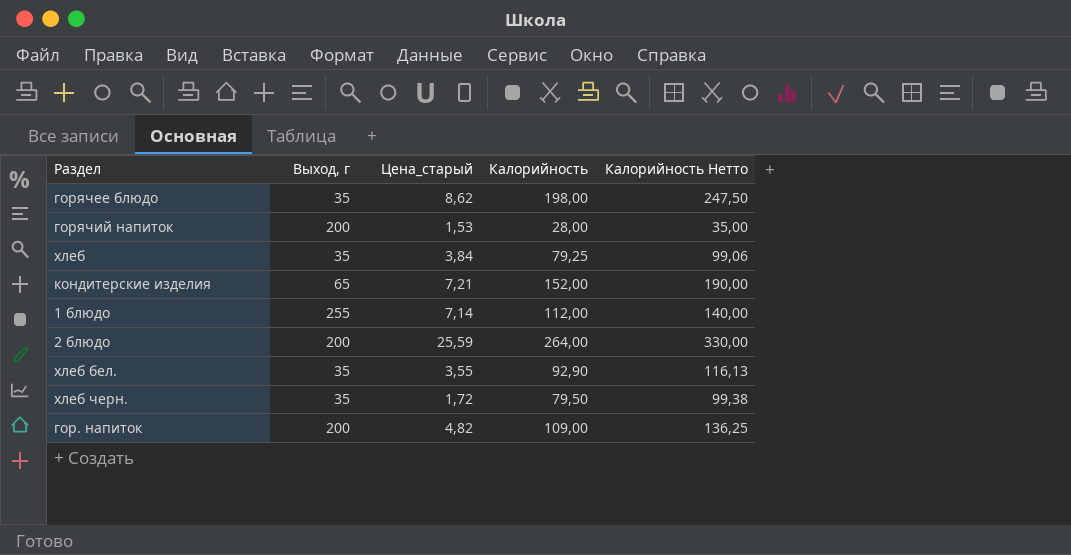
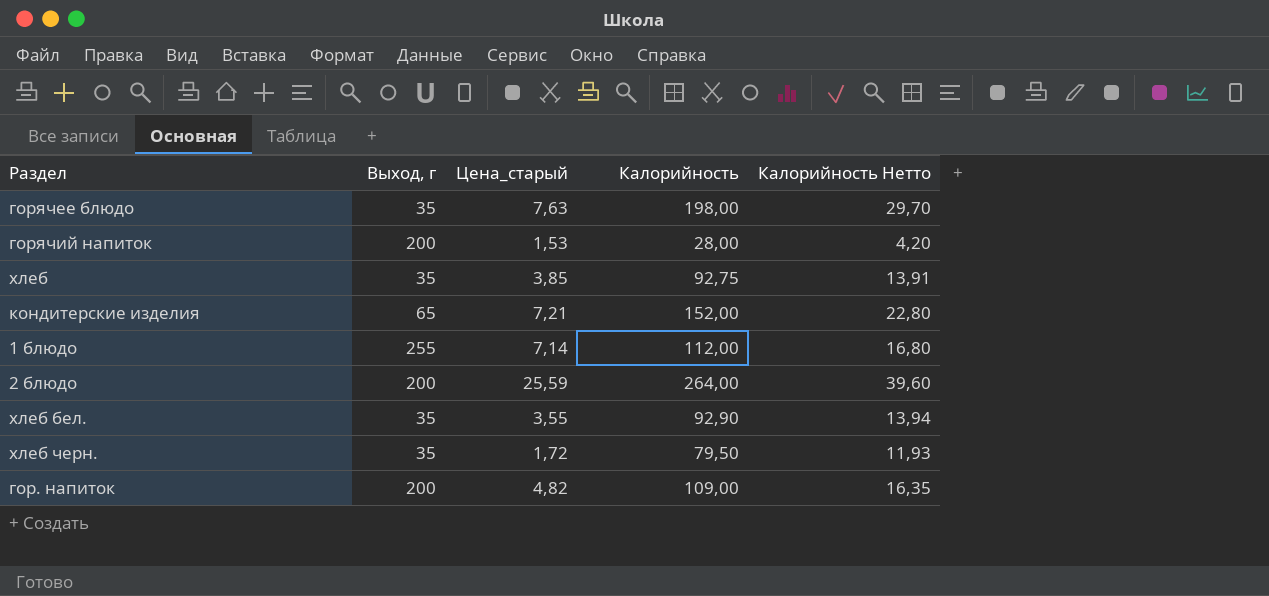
column Калорийность Нетто | formula: [Калорийность] * 1,25 -> [Калорийность] * 0,15
горячее блюдо | Цена_старый: 8,62 -> 7,63
хлеб | Цена_старый: 3,84 -> 3,85
хлеб | Калорийность: 79,25 -> 92,75

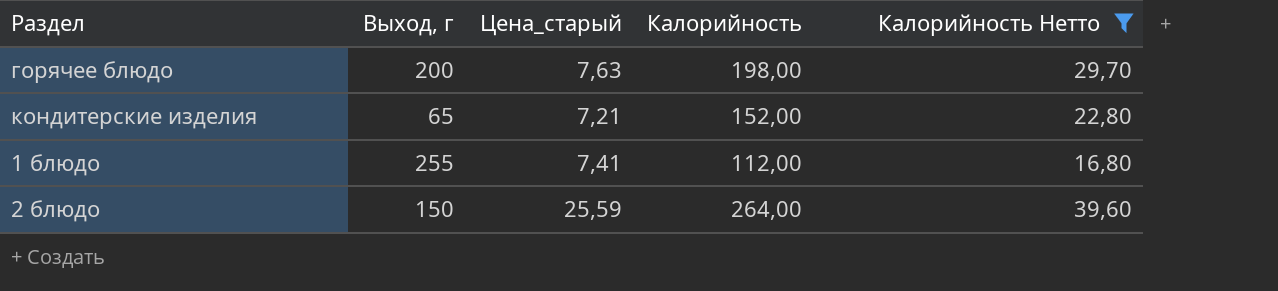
filter: none -> Калорийность Нетто >= 16,80
горячее блюдо | Выход, г: 35 -> 200
1 блюдо | Цена_старый: 7,14 -> 7,41
2 блюдо | Выход, г: 200 -> 150

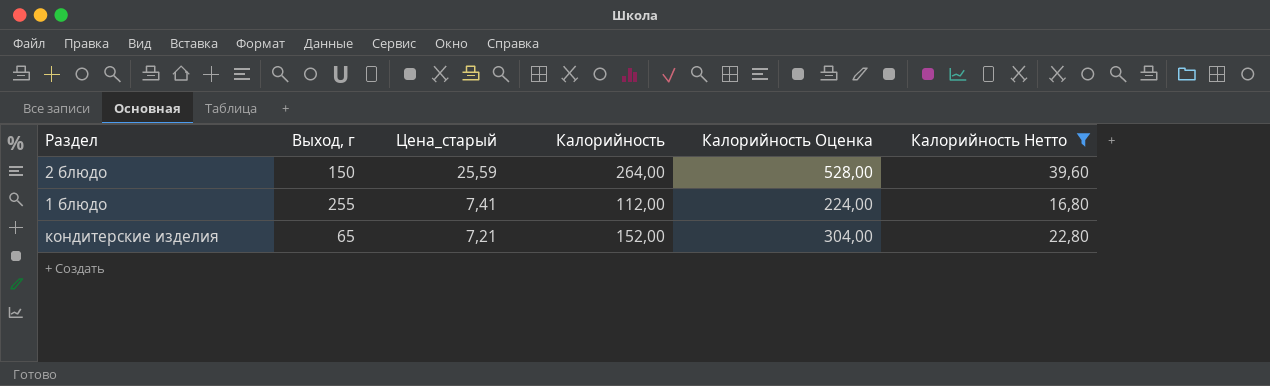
row order: none -> Цена_старый descending
column Калорийность Оценка | formula: none -> [Калорийность] * 2
row горячее блюдо: 200 | 7,63 | 198,00 | 29,70 -> none

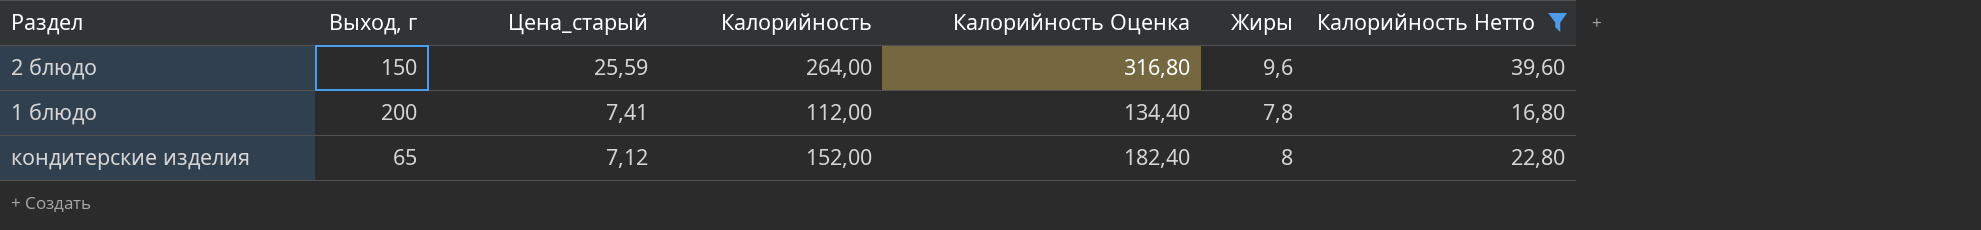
column Калорийность Оценка | formula: [Калорийность] * 2 -> [Калорийность] * 1,2
column Жиры | position: none -> 6
1 блюдо | Выход, г: 255 -> 200
кондитерские изделия | Цена_старый: 7,21 -> 7,12

